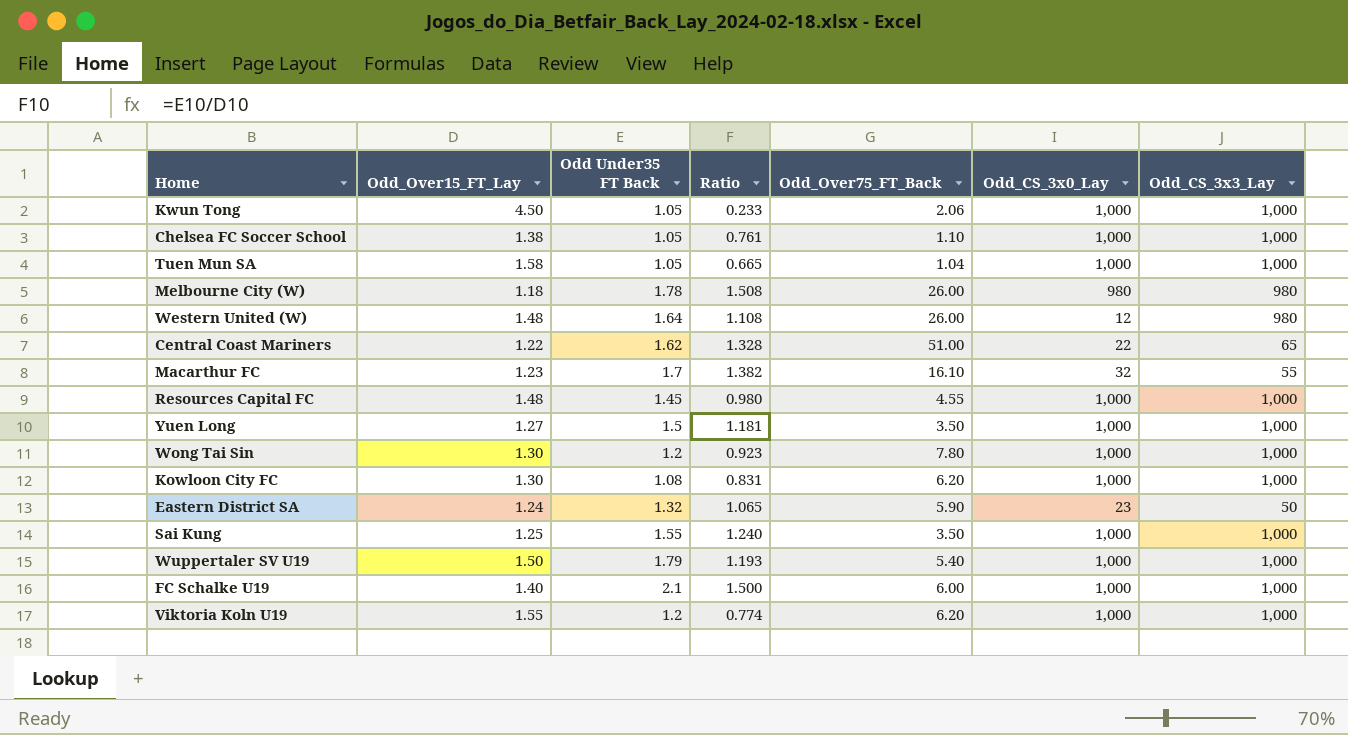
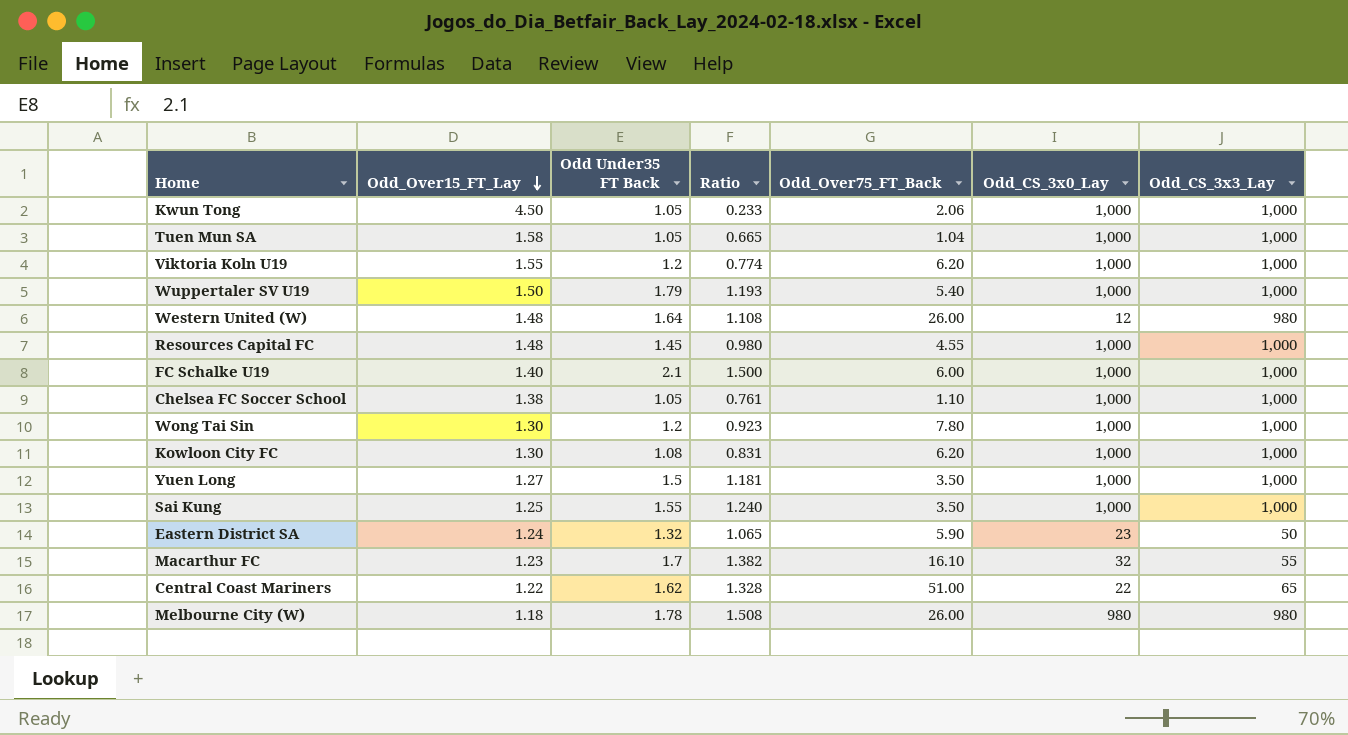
row order: none -> Odd_Over15_FT_Lay descending

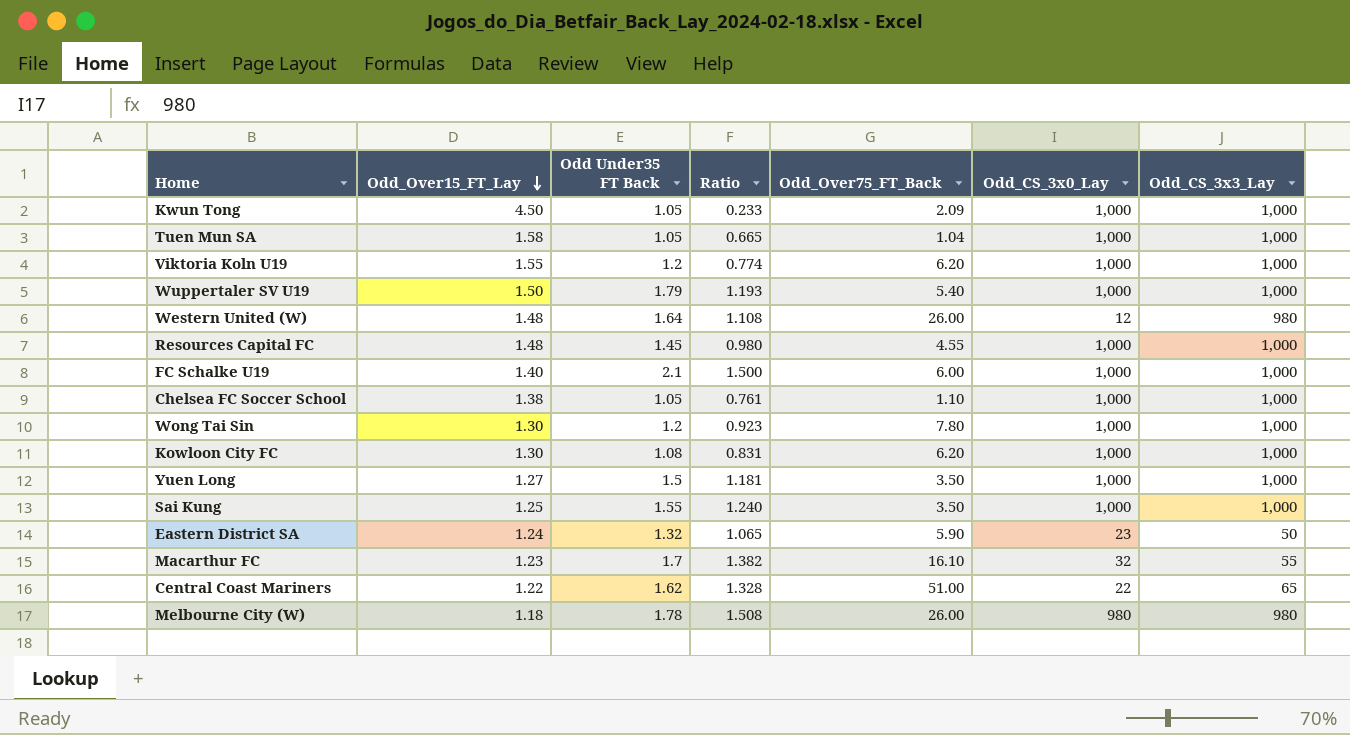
Kwun Tong | Odd_Over75_FT_Back: 2.06 -> 2.09

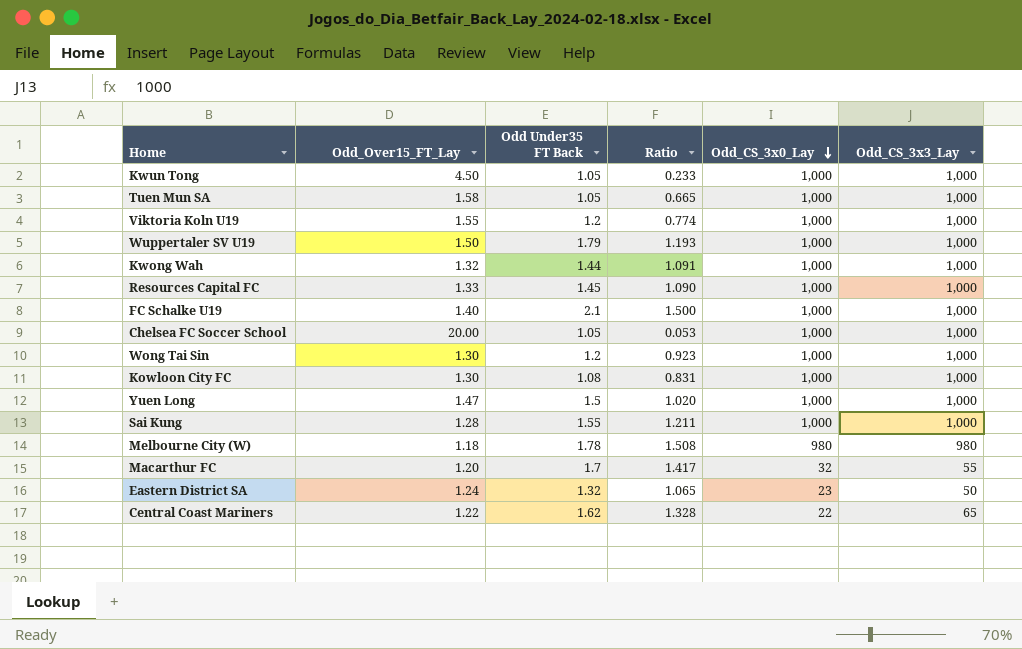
row order: Odd_Over15_FT_Lay descending -> Odd_CS_3x0_Lay descending
column Odd_Over75_FT_Back | position: 5 -> none
row Western United (W): 1.48 | 1.64 | 1.108 | 26.00 | 12 | 980 -> none
row Kwong Wah: none -> 1.32 | 1.44 | 1.091 | 1,000 | 1,000
Resources Capital FC | Odd_Over15_FT_Lay: 1.48 -> 1.33
Resources Capital FC | Ratio: 0.980 -> 1.090
Chelsea FC Soccer School | Odd_Over15_FT_Lay: 1.38 -> 20.00
Chelsea FC Soccer School | Ratio: 0.761 -> 0.053
Yuen Long | Odd_Over15_FT_Lay: 1.27 -> 1.47
Yuen Long | Ratio: 1.181 -> 1.020
Sai Kung | Odd_Over15_FT_Lay: 1.25 -> 1.28
Sai Kung | Ratio: 1.240 -> 1.211
Macarthur FC | Odd_Over15_FT_Lay: 1.23 -> 1.20
Macarthur FC | Ratio: 1.382 -> 1.417

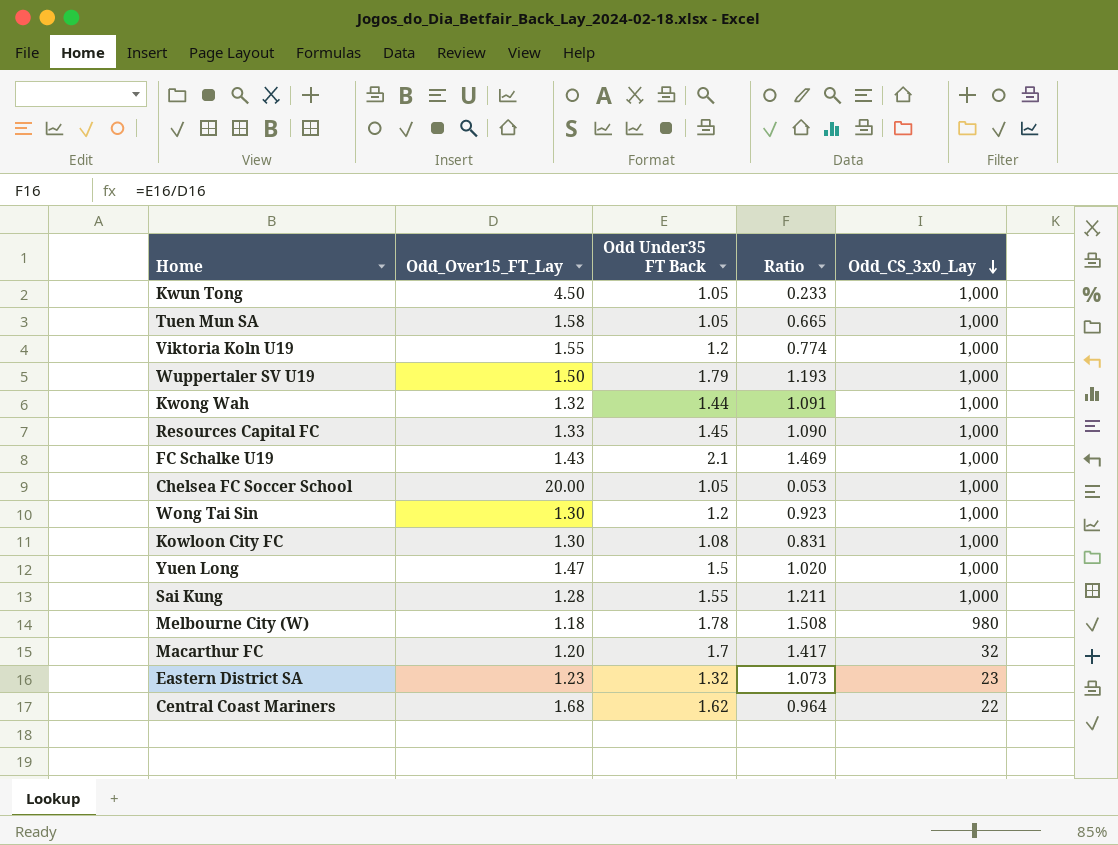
column Odd_CS_3x3_Lay | position: 6 -> none
FC Schalke U19 | Odd_Over15_FT_Lay: 1.40 -> 1.43
FC Schalke U19 | Ratio: 1.500 -> 1.469
Eastern District SA | Odd_Over15_FT_Lay: 1.24 -> 1.23
Eastern District SA | Ratio: 1.065 -> 1.073
Central Coast Mariners | Odd_Over15_FT_Lay: 1.22 -> 1.68
Central Coast Mariners | Ratio: 1.328 -> 0.964

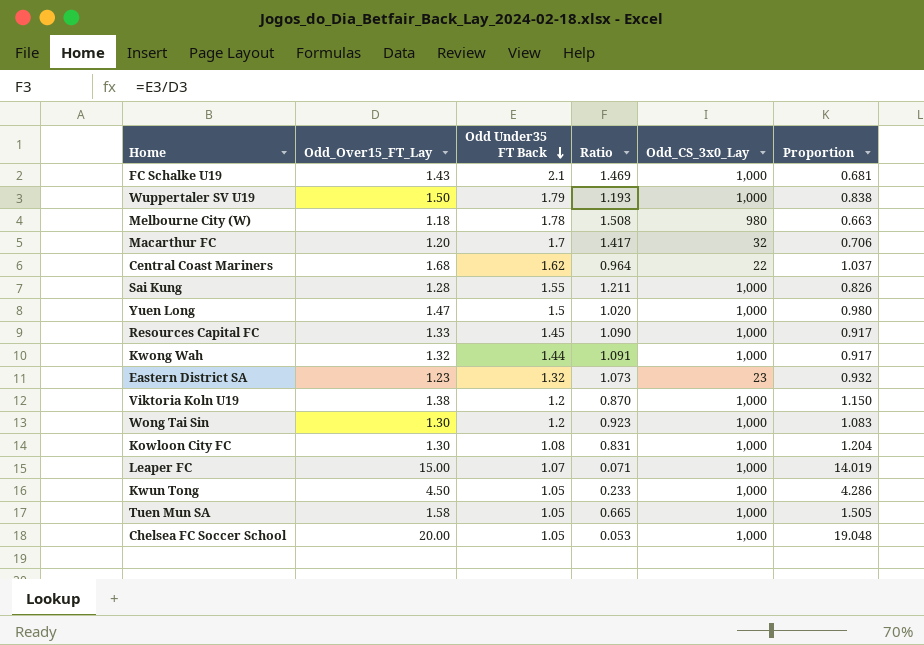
row order: Odd_CS_3x0_Lay descending -> Odd Under35 FT Back descending
column Proportion | formula: none -> [Odd_Over15_FT_Lay] / [Odd Under35 FT Back]
Viktoria Koln U19 | Odd_Over15_FT_Lay: 1.55 -> 1.38
Viktoria Koln U19 | Ratio: 0.774 -> 0.870
row Leaper FC: none -> 15.00 | 1.07 | 0.071 | 1,000 | 14.019

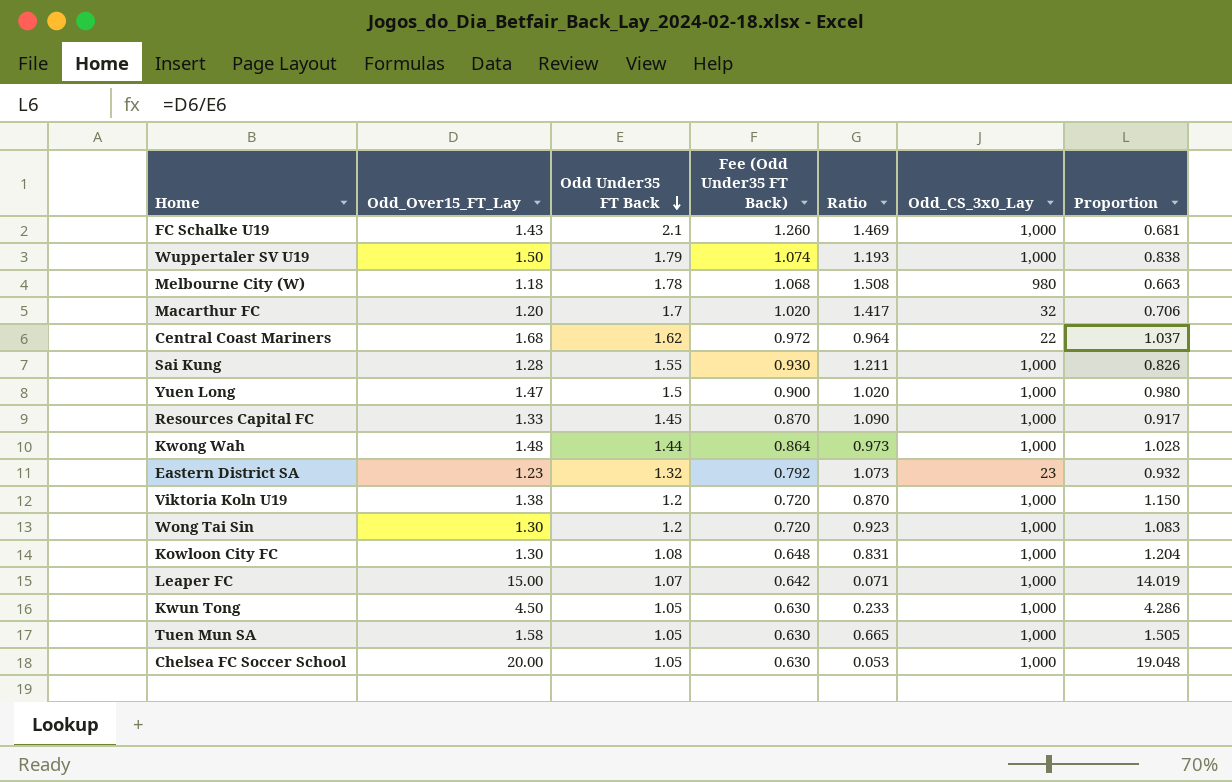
column Fee (Odd Under35 FT Back) | formula: none -> [Odd Under35 FT Back] * 0.6
Kwong Wah | Odd_Over15_FT_Lay: 1.32 -> 1.48
Kwong Wah | Ratio: 1.091 -> 0.973
Kwong Wah | Proportion: 0.917 -> 1.028

